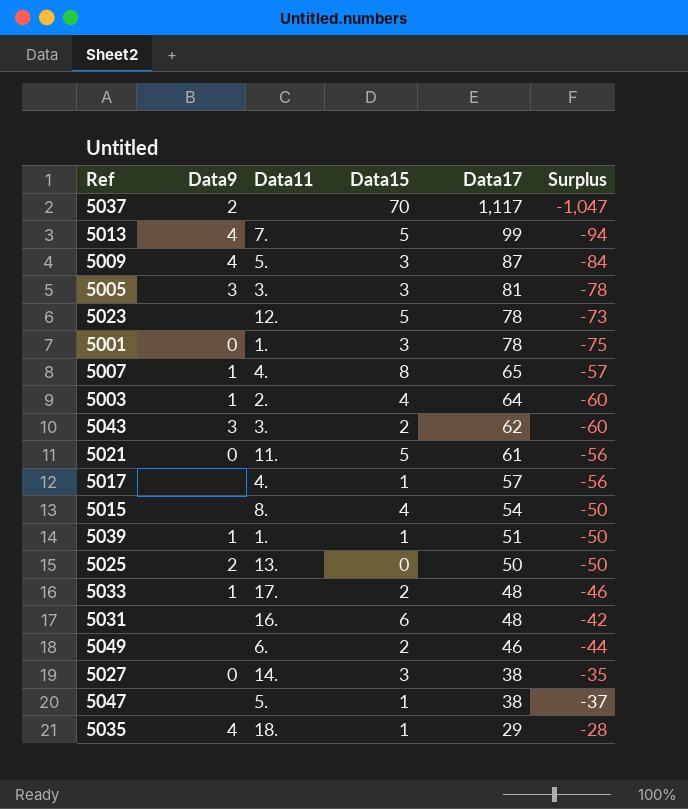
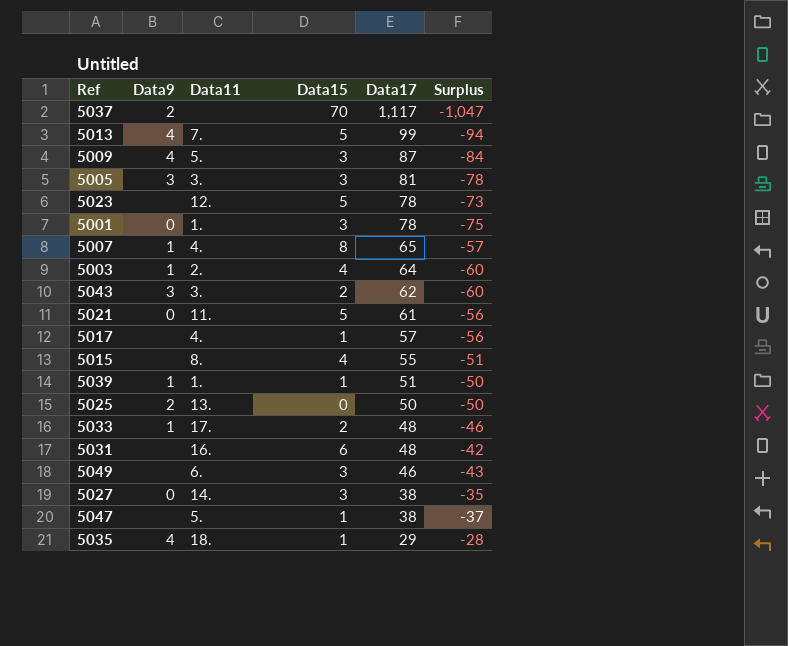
5015 | Data17: 54 -> 55
5015 | Surplus: -50 -> -51
5049 | Data15: 2 -> 3
5049 | Surplus: -44 -> -43

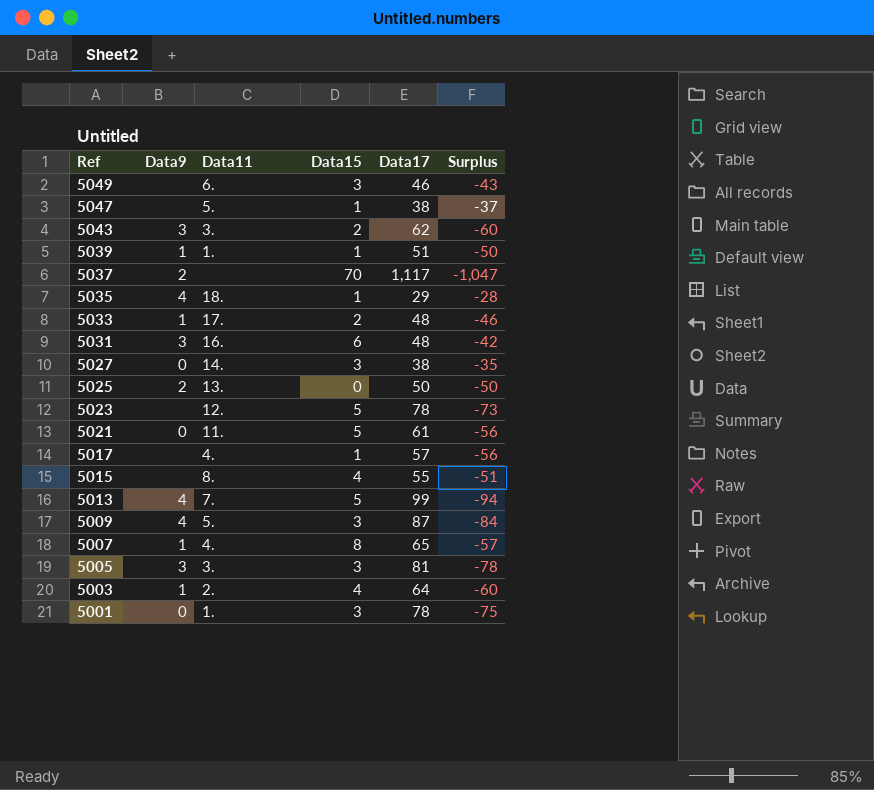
row order: Data17 descending -> Ref descending
5031 | Data9: none -> 3

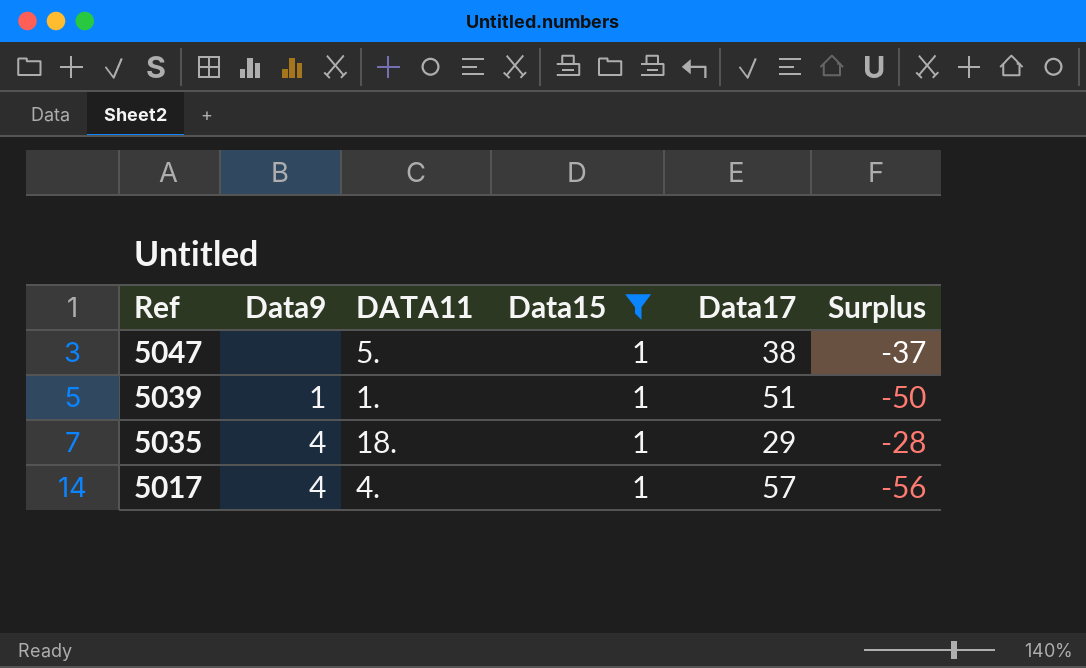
filter: none -> Data15 = 1
column name: Data11 -> DATA11
5017 | Data9: none -> 4

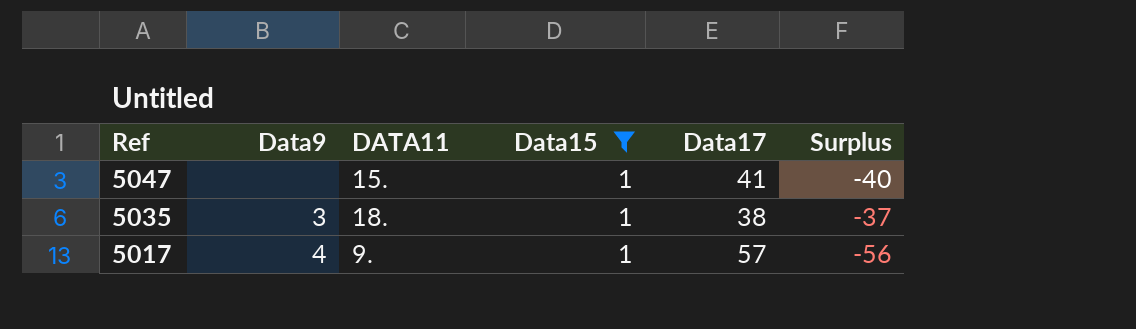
row 5039: 1 | 1. | 1 | 51 | -50 -> none
5047 | DATA11: 5. -> 15.
5047 | Data17: 38 -> 41
5047 | Surplus: -37 -> -40
5035 | Data9: 4 -> 3
5035 | Data17: 29 -> 38
5035 | Surplus: -28 -> -37
5017 | DATA11: 4. -> 9.

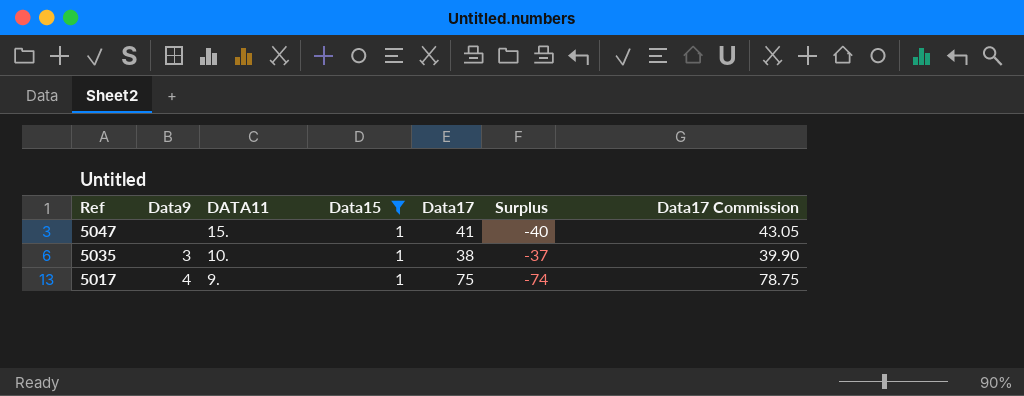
column Data17 Commission | formula: none -> [Data17] * 1.05
5035 | DATA11: 18. -> 10.
5017 | Data17: 57 -> 75
5017 | Surplus: -56 -> -74

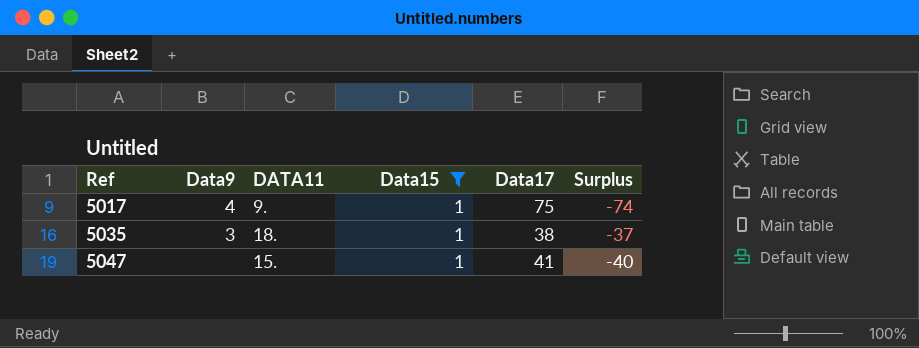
row order: Ref descending -> Ref ascending
column Data17 Commission | formula: [Data17] * 1.05 -> none
5035 | DATA11: 10. -> 18.

